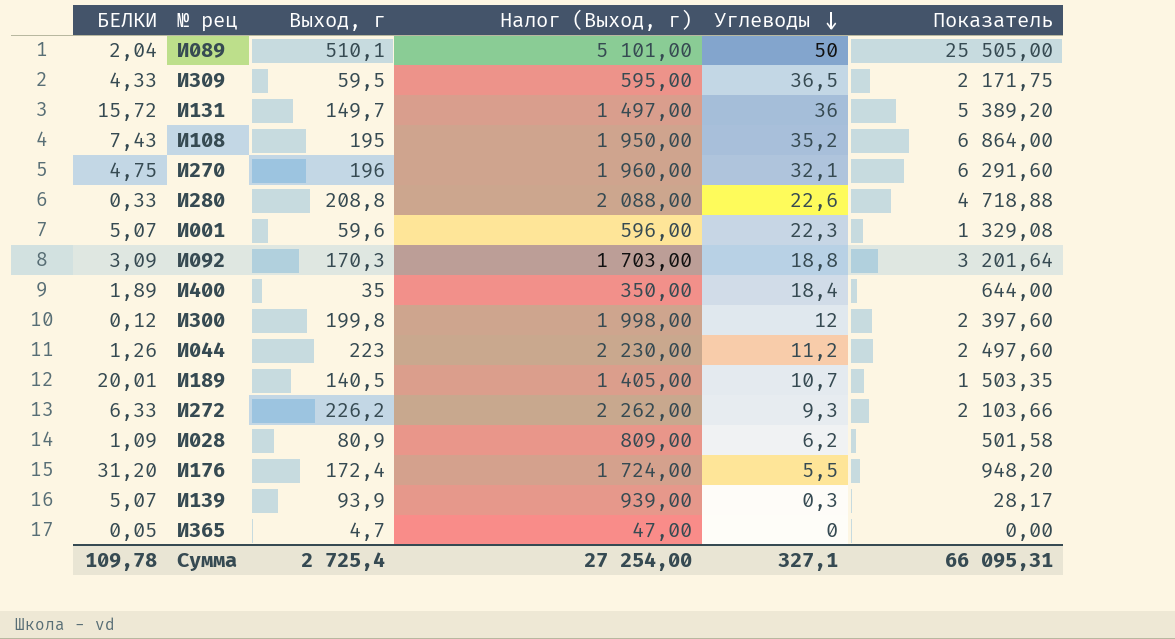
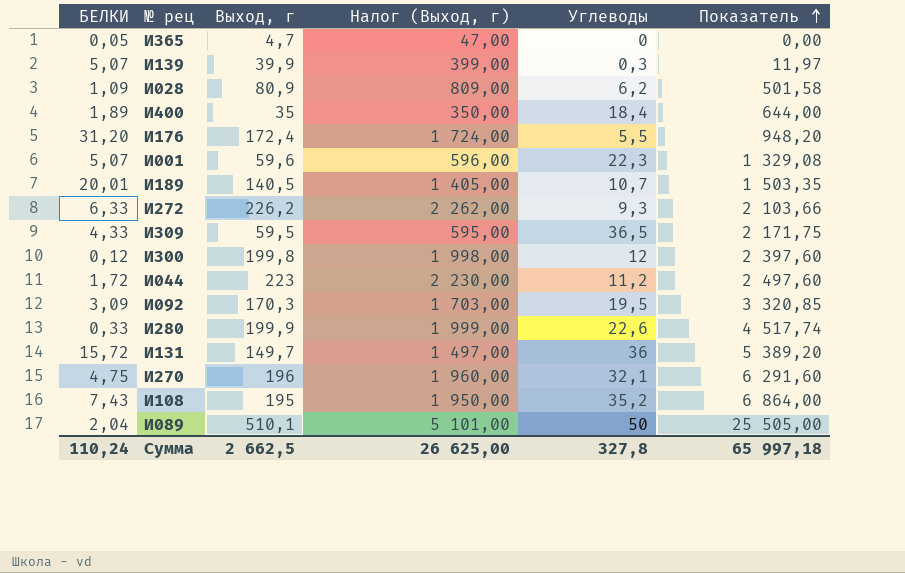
row order: Углеводы descending -> Показатель ascending
И139 | Выход, г: 93,9 -> 39,9
И139 | Налог (Выход, г): 939,00 -> 399,00
И139 | Показатель: 28,17 -> 11,97
И044 | БЕЛКИ: 1,26 -> 1,72
И092 | Углеводы: 18,8 -> 19,5
И092 | Показатель: 3 201,64 -> 3 320,85
И280 | Выход, г: 208,8 -> 199,9
И280 | Налог (Выход, г): 2 088,00 -> 1 999,00
И280 | Показатель: 4 718,88 -> 4 517,74
Сумма | БЕЛКИ: 109,78 -> 110,24
Сумма | Выход, г: 2 725,4 -> 2 662,5
Сумма | Налог (Выход, г): 27 254,00 -> 26 625,00
Сумма | Углеводы: 327,1 -> 327,8
Сумма | Показатель: 66 095,31 -> 65 997,18

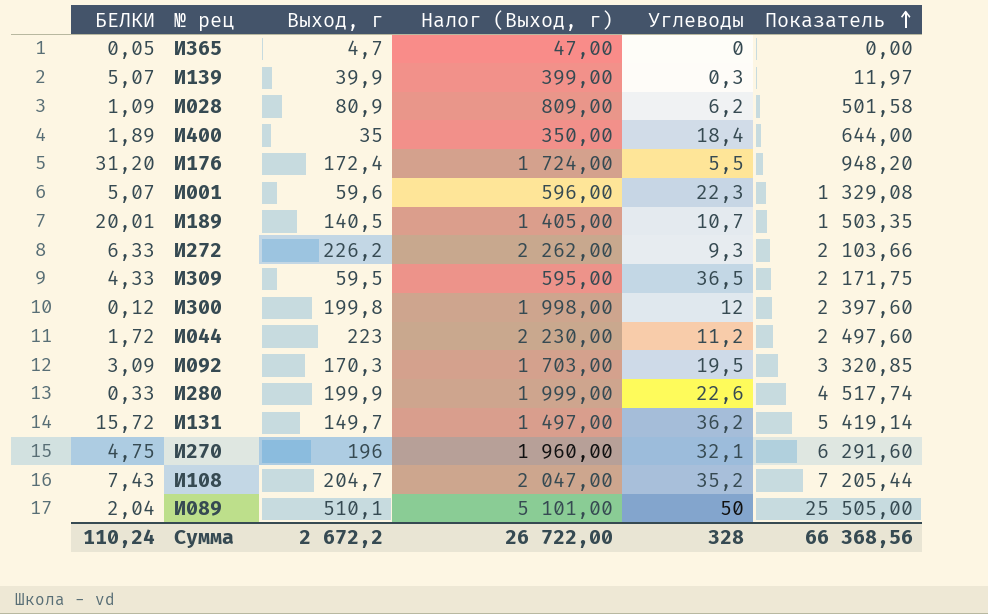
И131 | Углеводы: 36 -> 36,2
И131 | Показатель: 5 389,20 -> 5 419,14
И108 | Выход, г: 195 -> 204,7
И108 | Налог (Выход, г): 1 950,00 -> 2 047,00
И108 | Показатель: 6 864,00 -> 7 205,44
Сумма | Выход, г: 2 662,5 -> 2 672,2
Сумма | Налог (Выход, г): 26 625,00 -> 26 722,00
Сумма | Углеводы: 327,8 -> 328
Сумма | Показатель: 65 997,18 -> 66 368,56

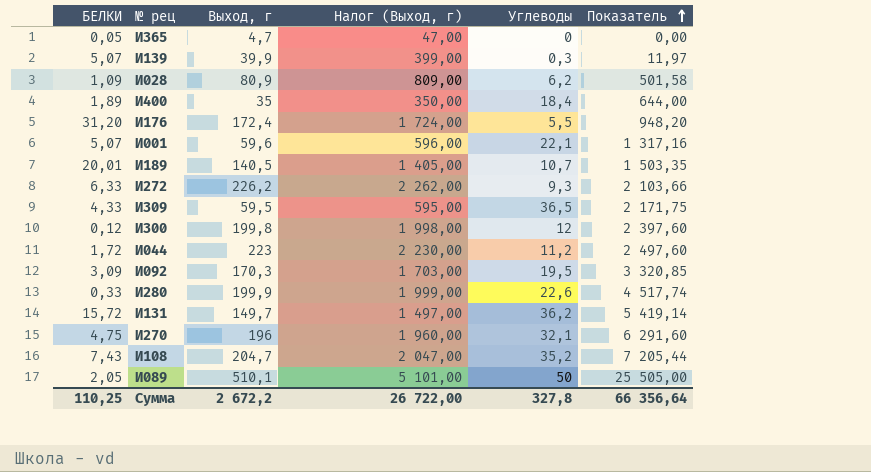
И001 | Углеводы: 22,3 -> 22,1
И001 | Показатель: 1 329,08 -> 1 317,16
И089 | БЕЛКИ: 2,04 -> 2,05
Сумма | БЕЛКИ: 110,24 -> 110,25
Сумма | Углеводы: 328 -> 327,8
Сумма | Показатель: 66 368,56 -> 66 356,64

